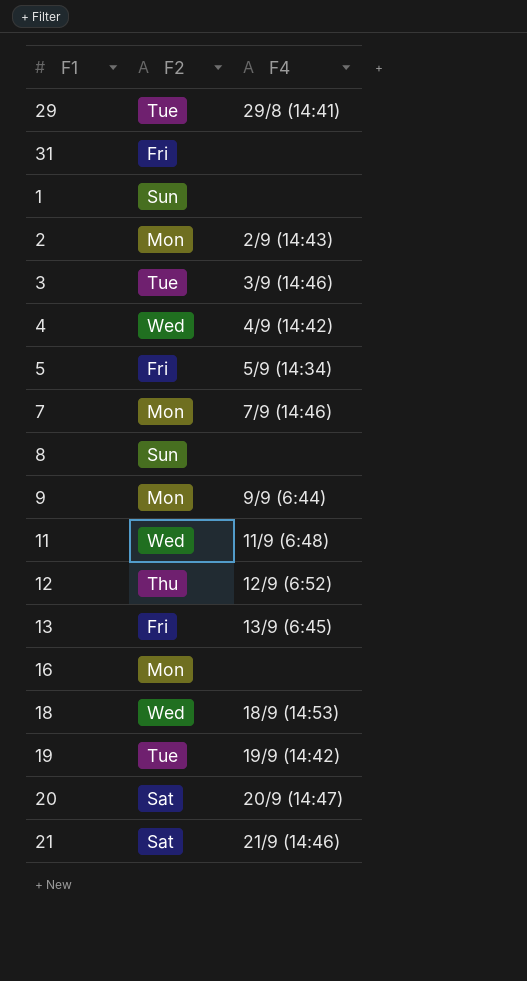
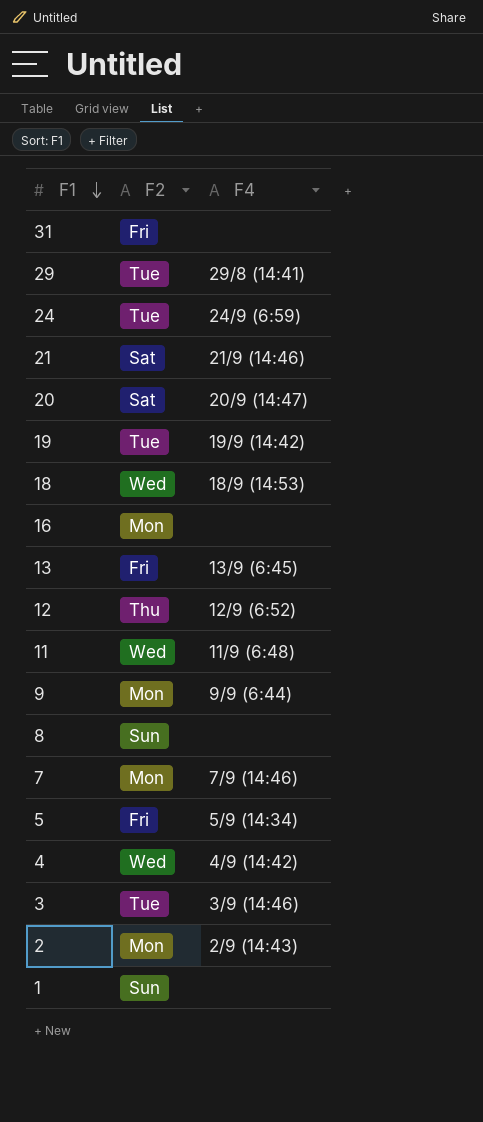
row order: none -> F1 descending
row 24: none -> Tue | 24/9 (6:59)

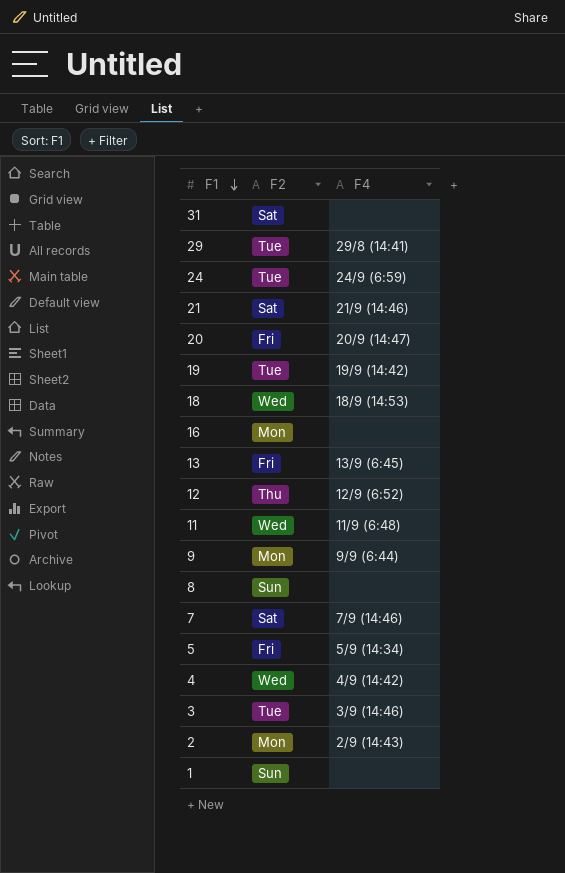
31 | F2: Fri -> Sat
20 | F2: Sat -> Fri
7 | F2: Mon -> Sat

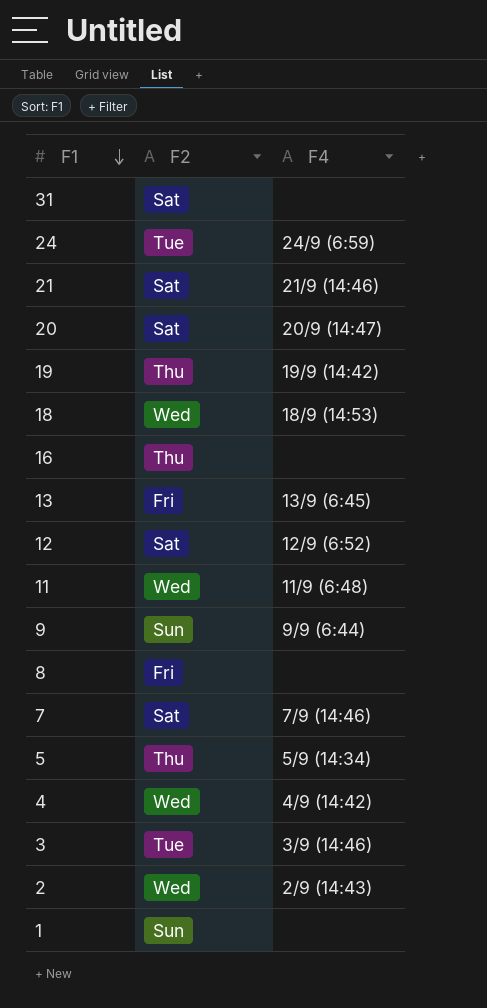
row 29: Tue | 29/8 (14:41) -> none
20 | F2: Fri -> Sat
19 | F2: Tue -> Thu
16 | F2: Mon -> Thu
12 | F2: Thu -> Sat
9 | F2: Mon -> Sun
8 | F2: Sun -> Fri
5 | F2: Fri -> Thu
2 | F2: Mon -> Wed

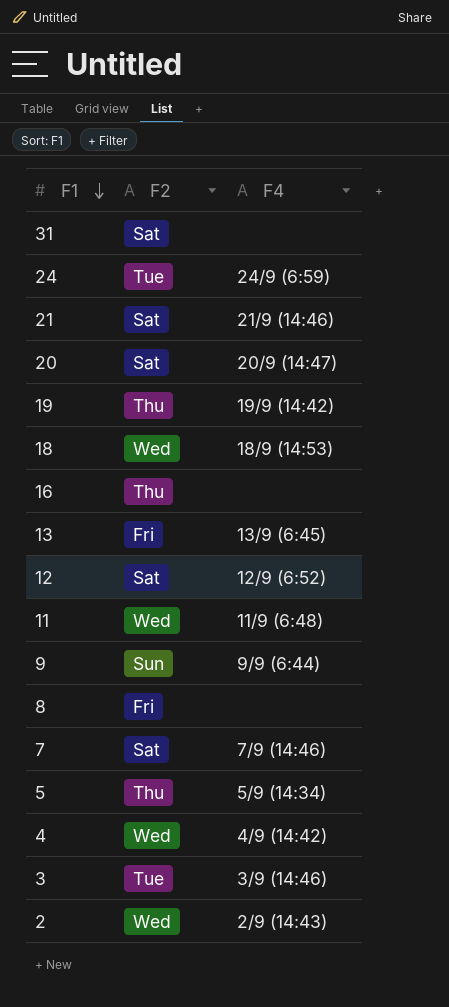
row 1: Sun | none -> none

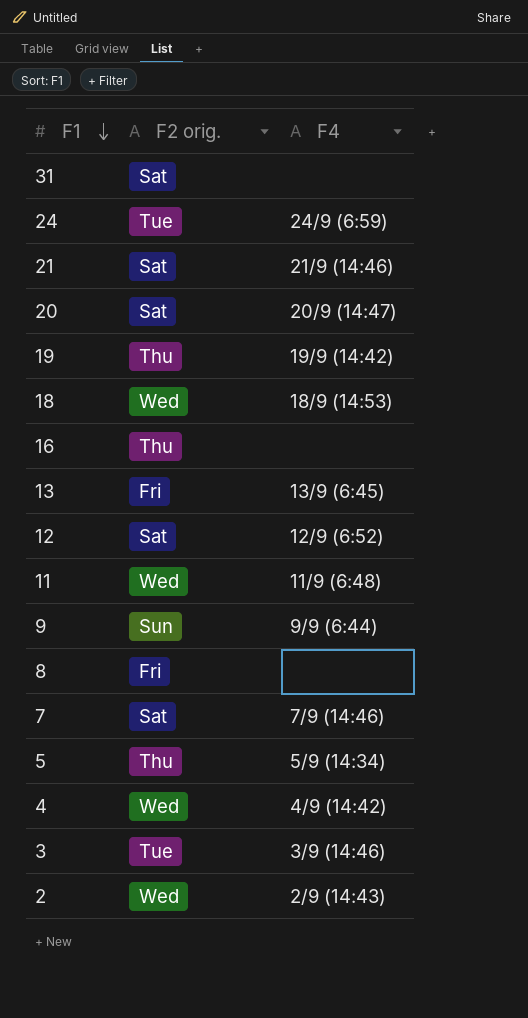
column name: F2 -> F2 orig.

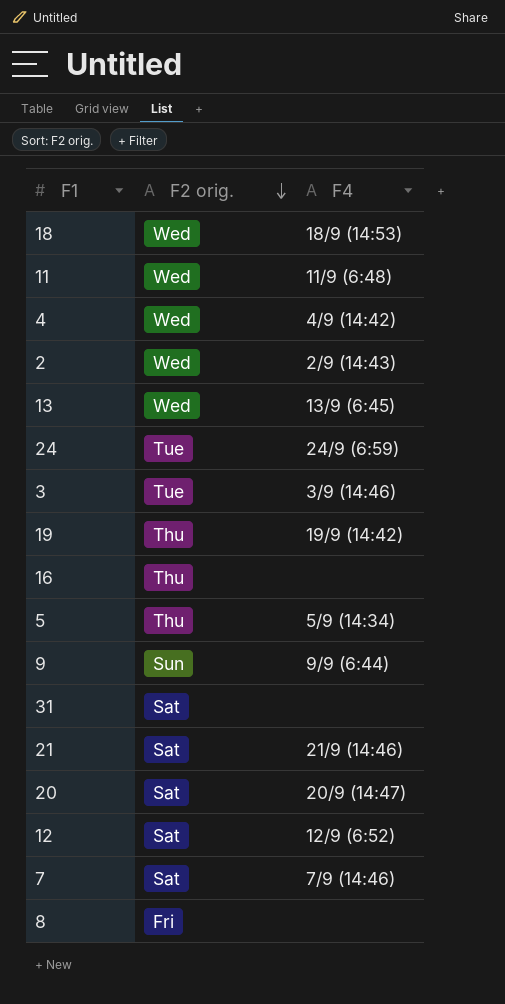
row order: F1 descending -> F2 orig. descending
13 | F2 orig.: Fri -> Wed

